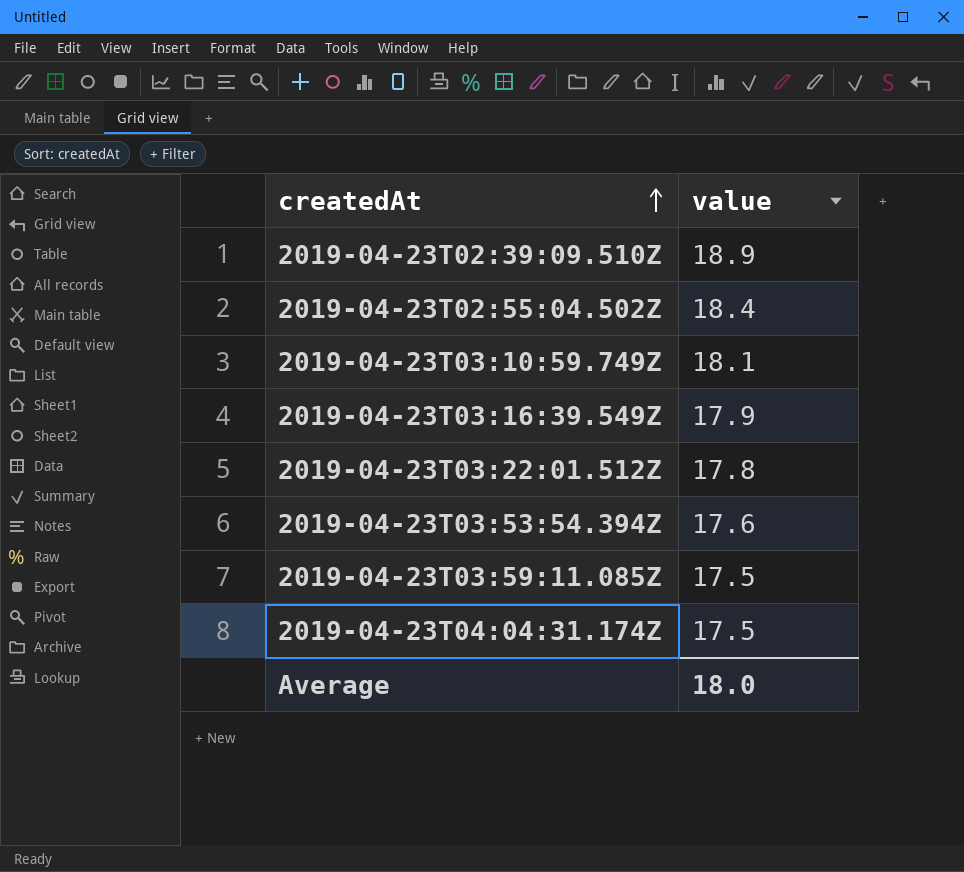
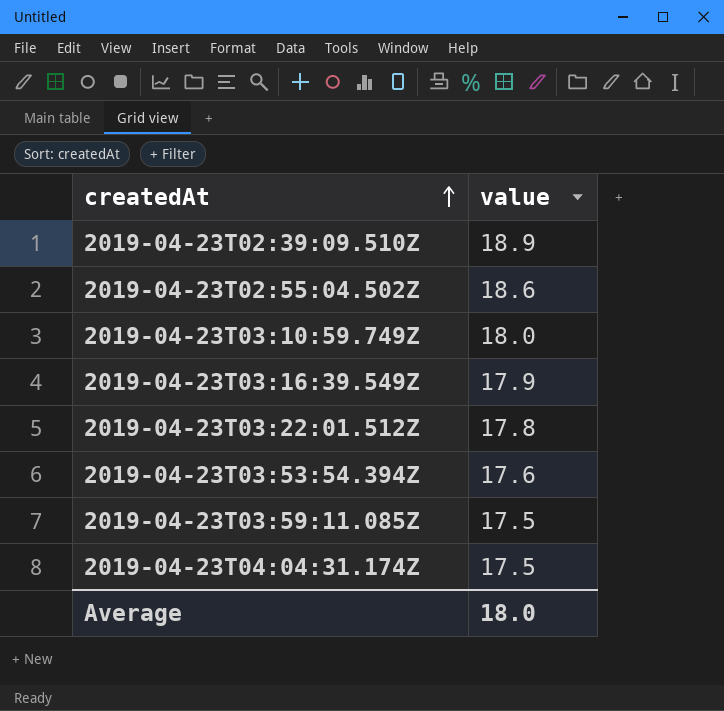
2019-04-23T02:55:04.502Z | value: 18.4 -> 18.6
2019-04-23T03:10:59.749Z | value: 18.1 -> 18.0

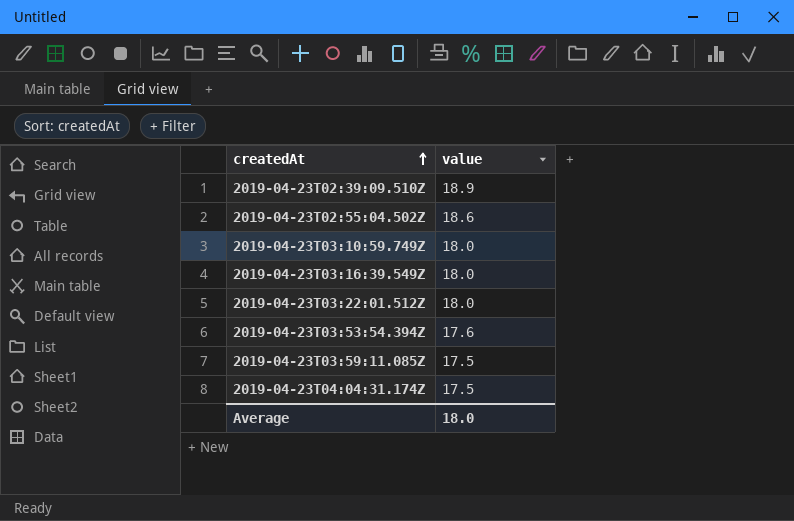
2019-04-23T03:16:39.549Z | value: 17.9 -> 18.0
2019-04-23T03:22:01.512Z | value: 17.8 -> 18.0

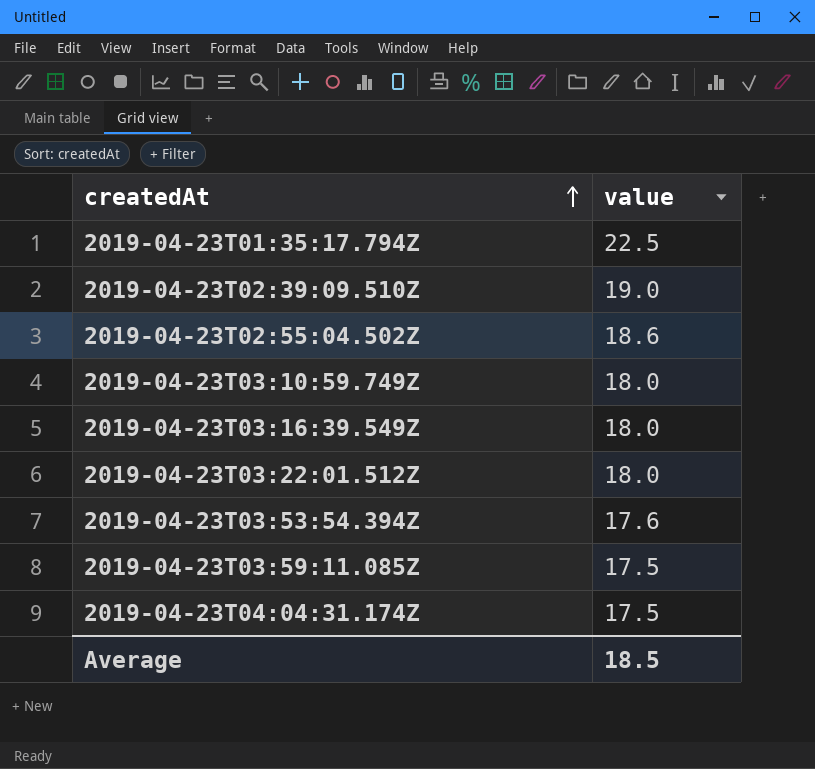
row 2019-04-23T01:35:17.794Z: none -> 22.5
2019-04-23T02:39:09.510Z | value: 18.9 -> 19.0
Average | value: 18.0 -> 18.5

